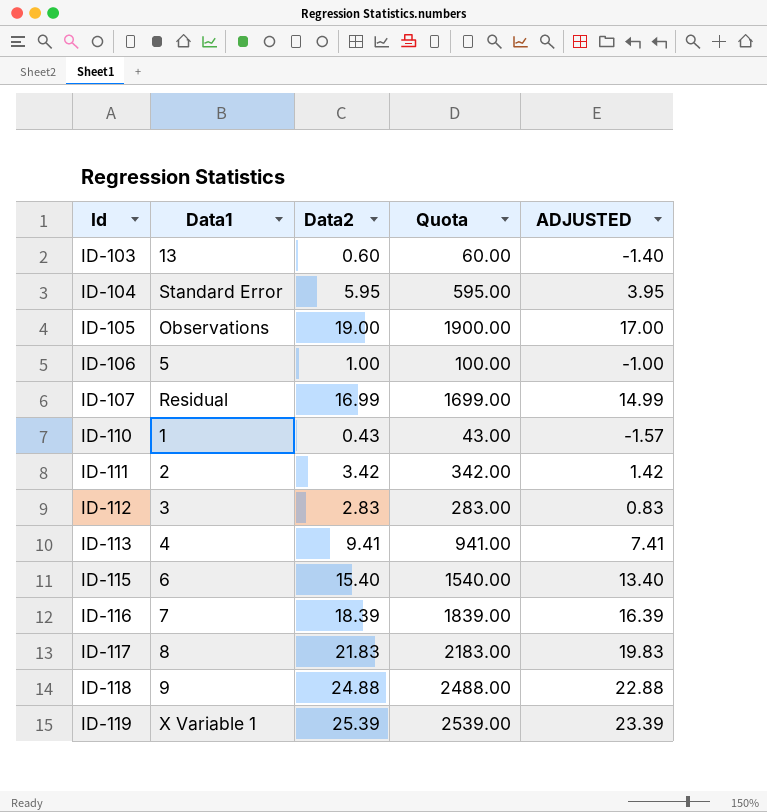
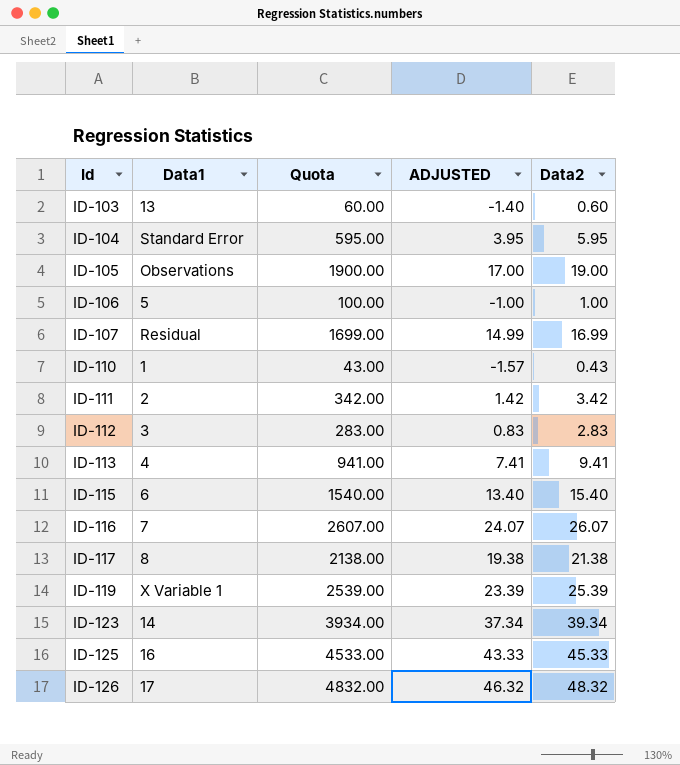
column Data2 | position: 3 -> 5
row ID-118: 9 | 24.88 | 2488.00 | 22.88 -> none
ID-116 | Quota: 1839.00 -> 2607.00
ID-116 | ADJUSTED: 16.39 -> 24.07
ID-116 | Data2: 18.39 -> 26.07
ID-117 | Quota: 2183.00 -> 2138.00
ID-117 | ADJUSTED: 19.83 -> 19.38
ID-117 | Data2: 21.83 -> 21.38
row ID-123: none -> 14 | 3934.00 | 37.34 | 39.34
row ID-125: none -> 16 | 4533.00 | 43.33 | 45.33
row ID-126: none -> 17 | 4832.00 | 46.32 | 48.32

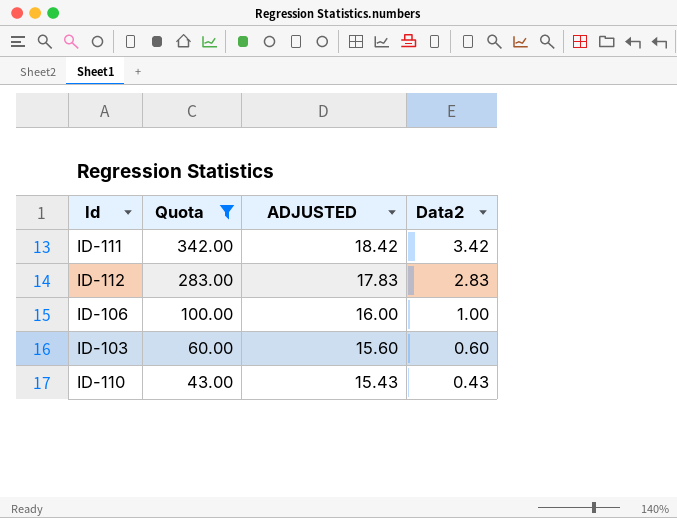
filter: none -> Quota <= 342.00
row order: Id ascending -> Quota descending
column Data1 | position: 2 -> none
column ADJUSTED | formula: [Data2] - 2 -> [Data2] + 15

